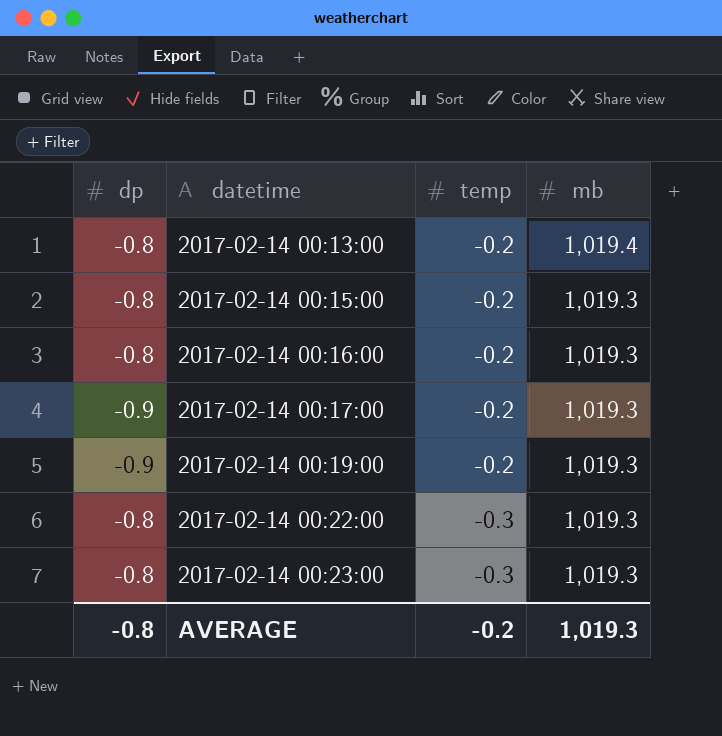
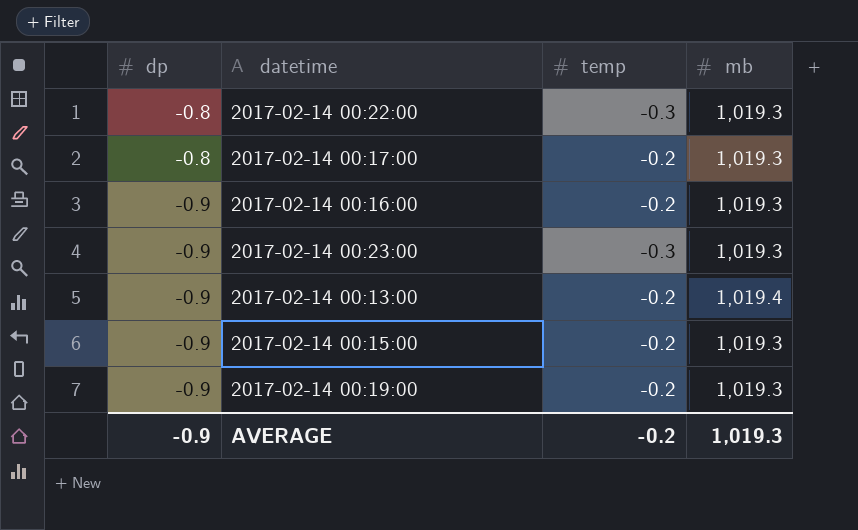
row order: datetime ascending -> dp descending
2017-02-14 00:17:00 | dp: -0.9 -> -0.8
2017-02-14 00:16:00 | dp: -0.8 -> -0.9
2017-02-14 00:23:00 | dp: -0.8 -> -0.9
2017-02-14 00:13:00 | dp: -0.8 -> -0.9
2017-02-14 00:15:00 | dp: -0.8 -> -0.9
AVERAGE | dp: -0.8 -> -0.9

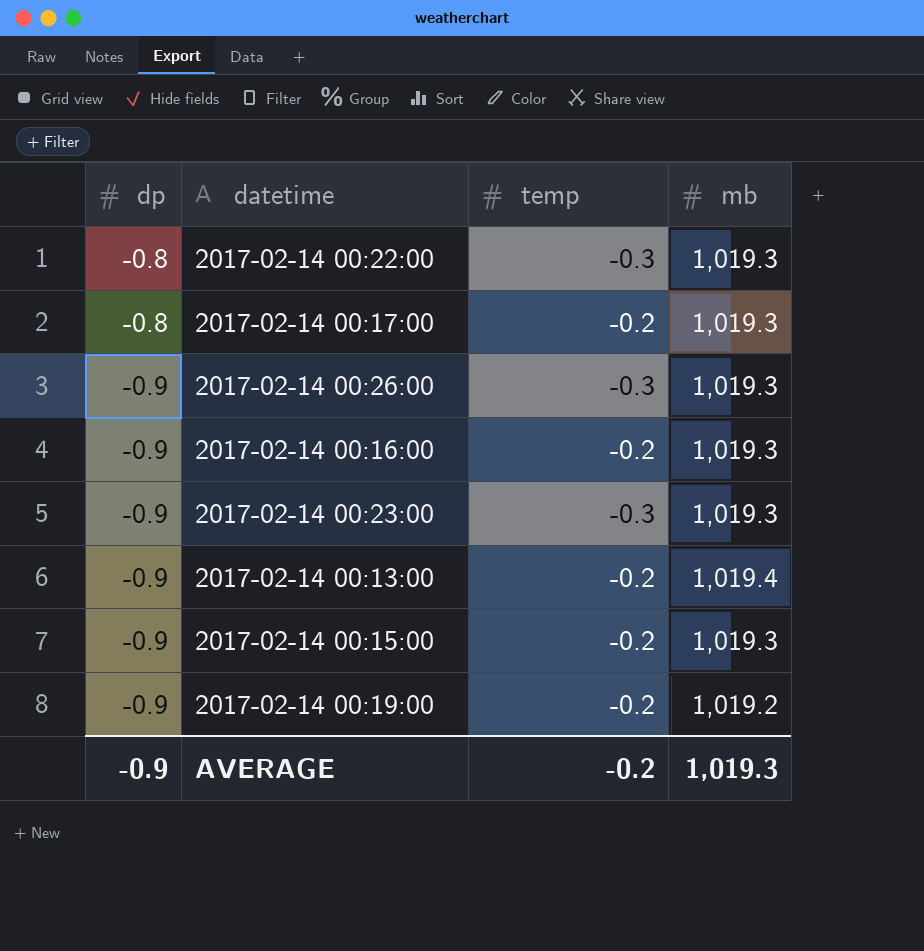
row 2017-02-14 00:26:00: none -> -0.9 | -0.3 | 1,019.3
2017-02-14 00:19:00 | mb: 1,019.3 -> 1,019.2

